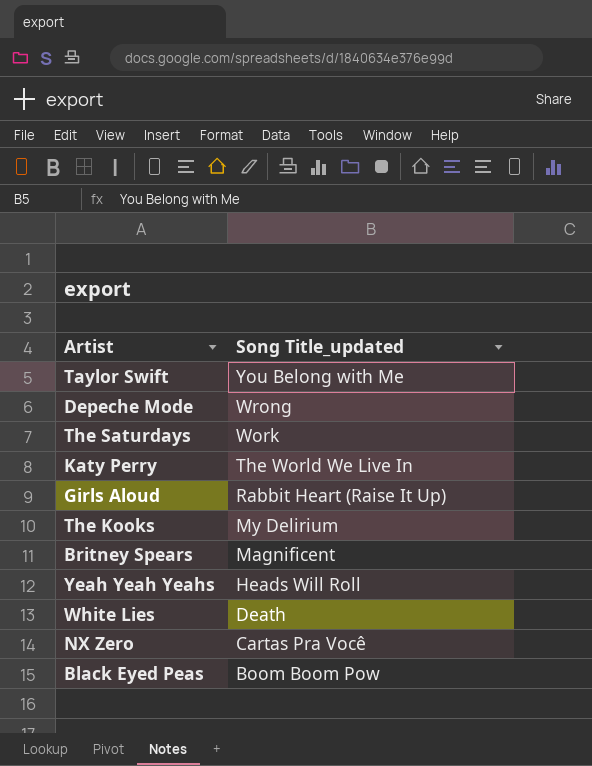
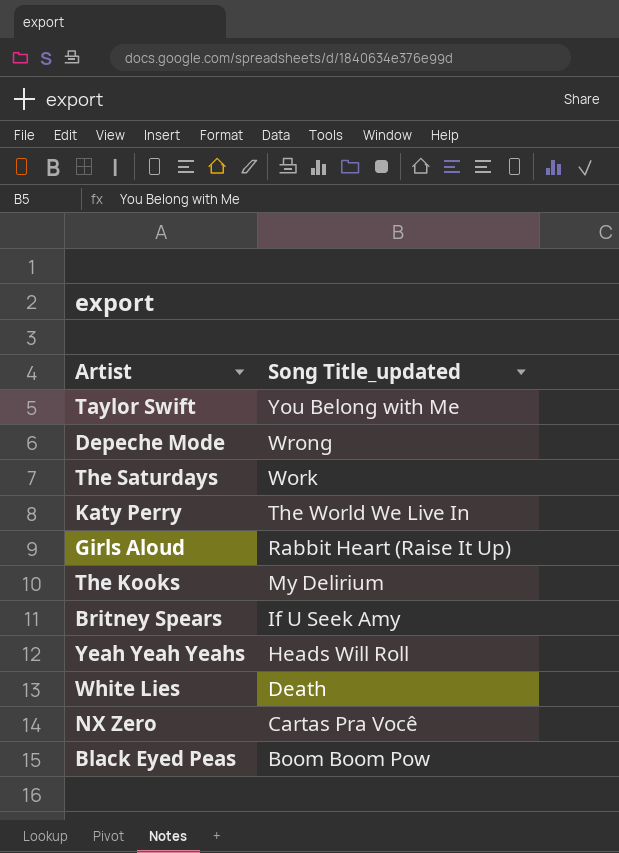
Britney Spears | Song Title_updated: Magnificent -> If U Seek Amy

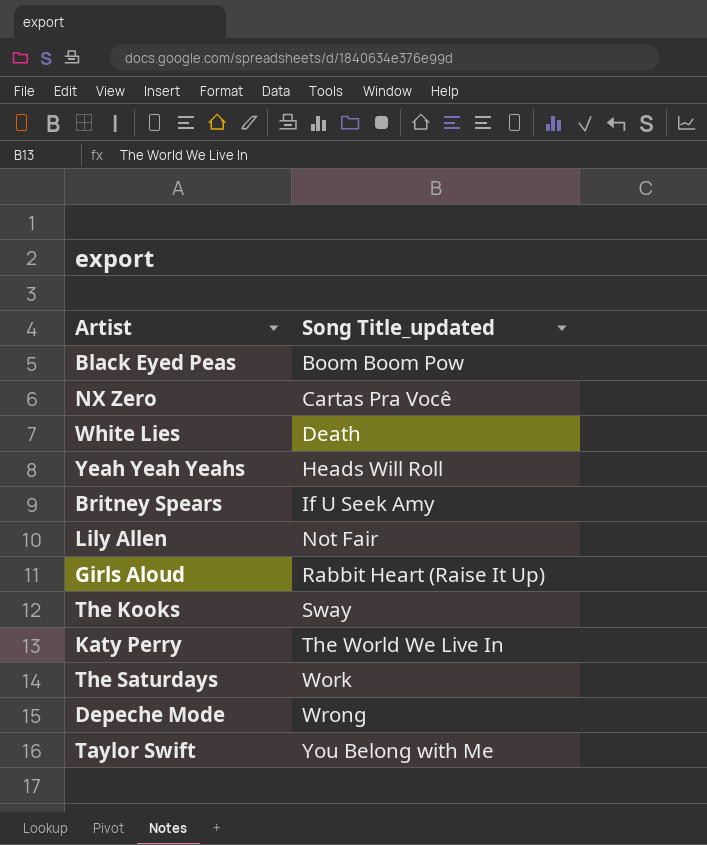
row order: Song Title_updated descending -> Song Title_updated ascending
row Lily Allen: none -> Not Fair
The Kooks | Song Title_updated: My Delirium -> Sway

